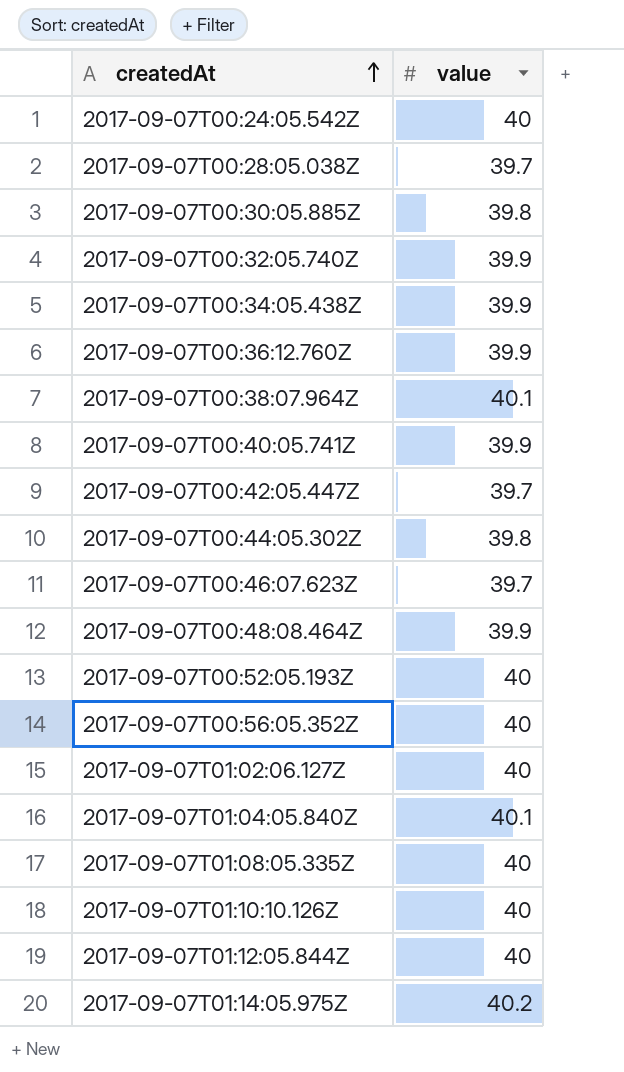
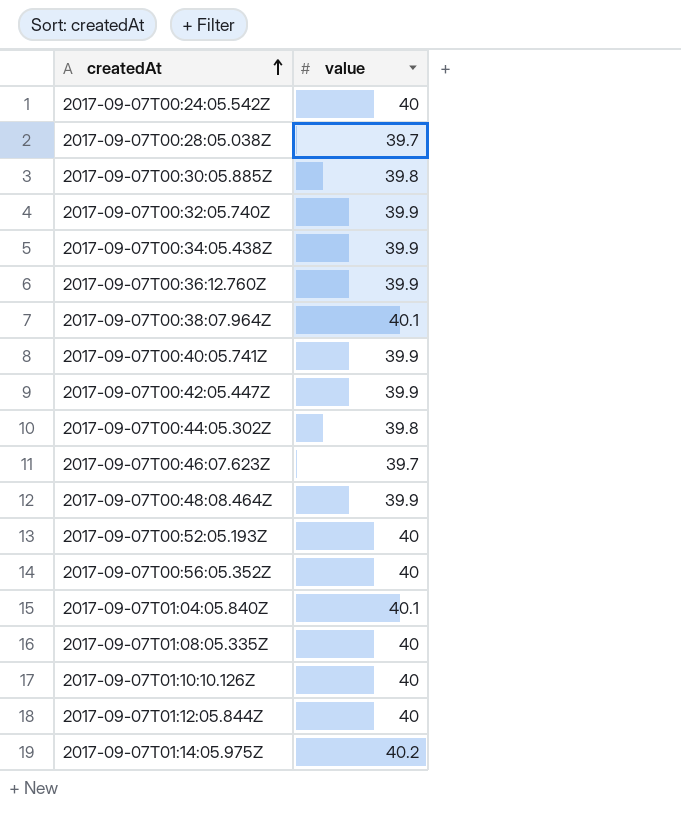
row 2017-09-07T01:02:06.127Z: 40 -> none
2017-09-07T00:42:05.447Z | value: 39.7 -> 39.9

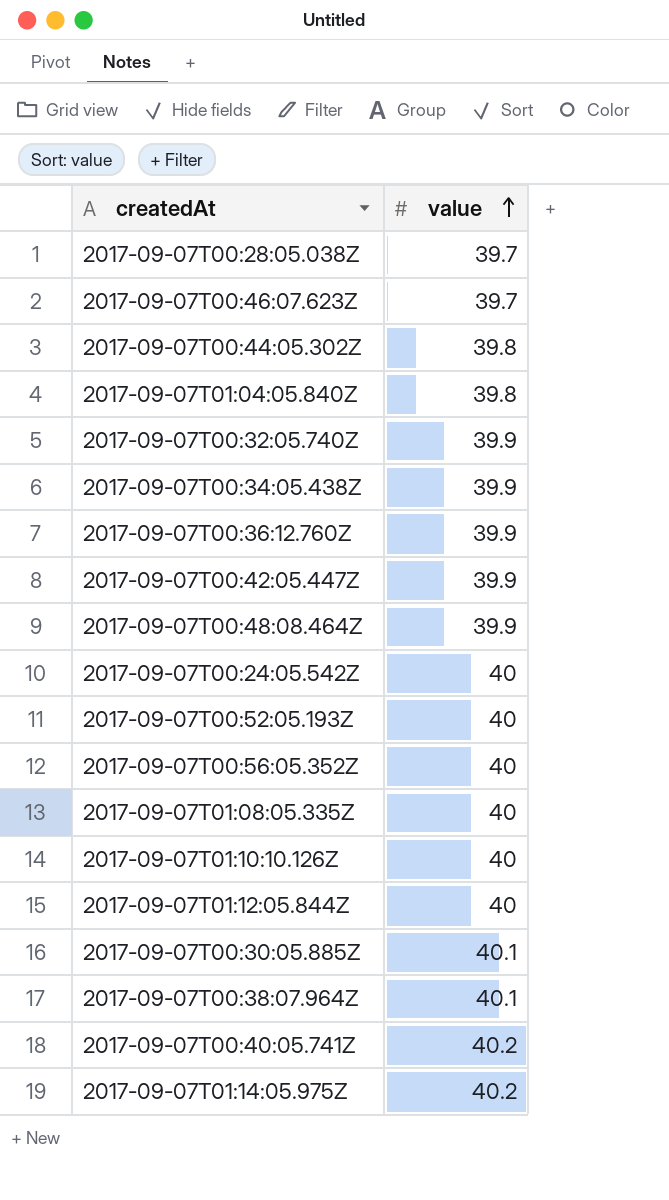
row order: createdAt ascending -> value ascending
2017-09-07T01:04:05.840Z | value: 40.1 -> 39.8
2017-09-07T00:30:05.885Z | value: 39.8 -> 40.1
2017-09-07T00:40:05.741Z | value: 39.9 -> 40.2

